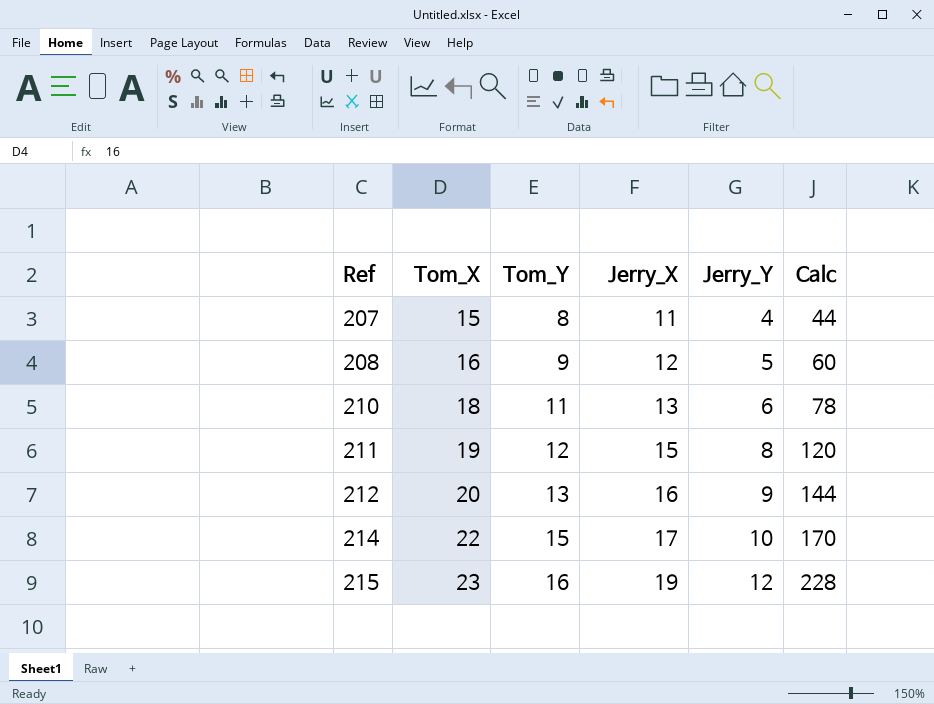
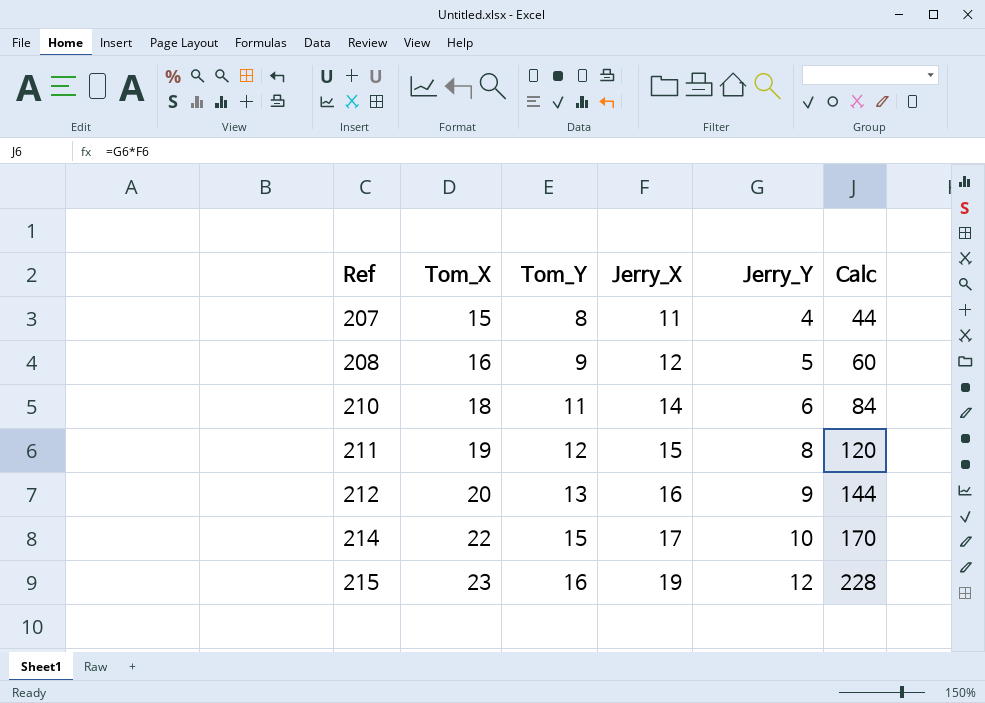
210 | Jerry_X: 13 -> 14
210 | Calc: 78 -> 84

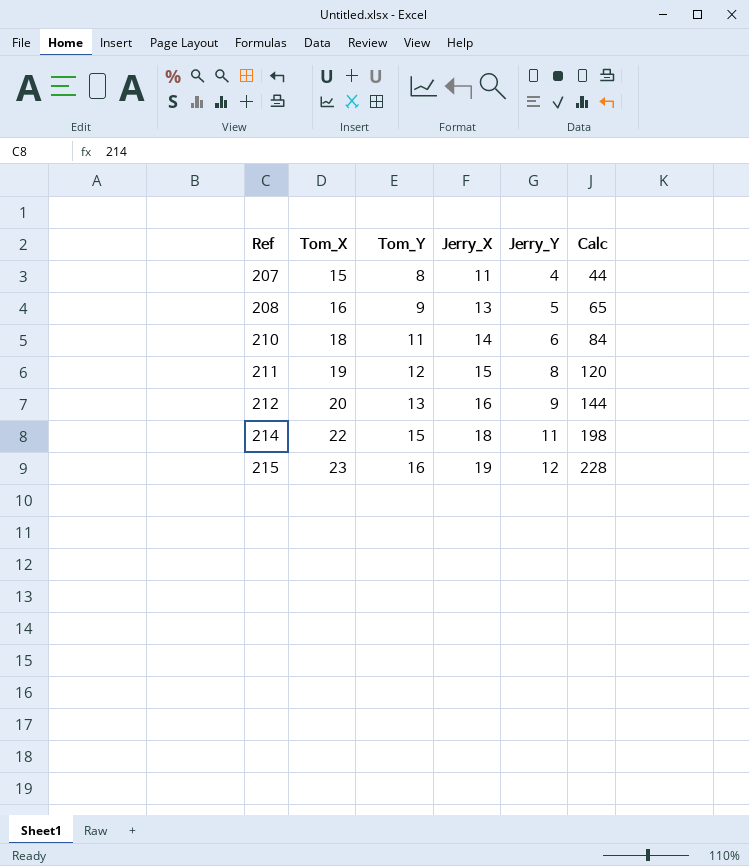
208 | Jerry_X: 12 -> 13
208 | Calc: 60 -> 65
214 | Jerry_X: 17 -> 18
214 | Jerry_Y: 10 -> 11
214 | Calc: 170 -> 198

